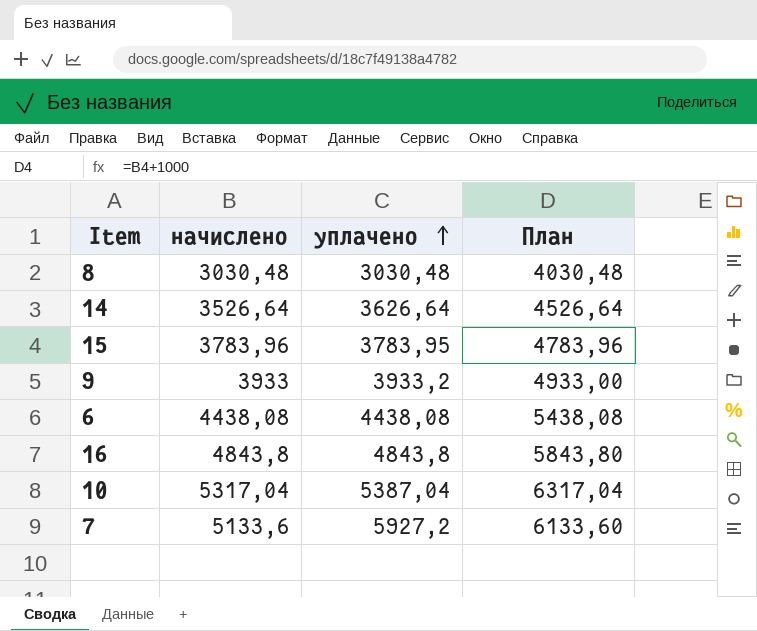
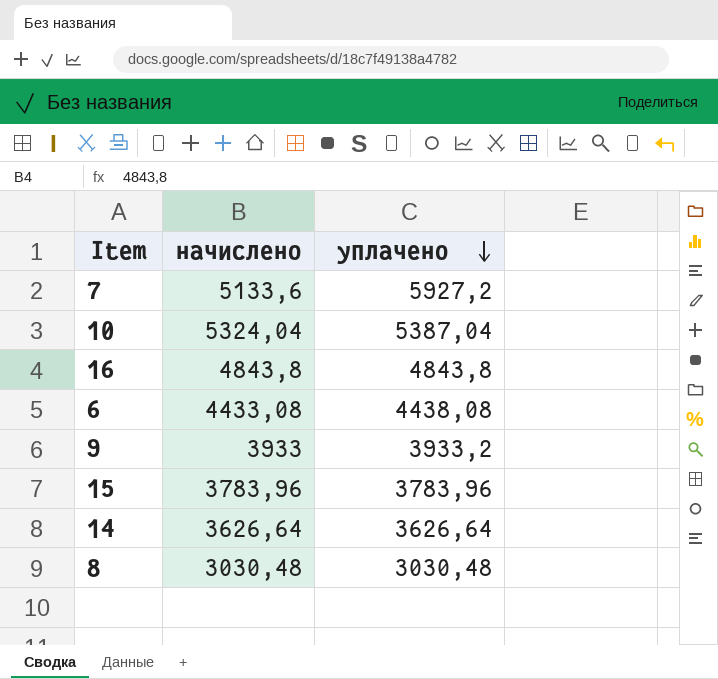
row order: уплачено ascending -> уплачено descending
column План | formula: [начислено] + 1000 -> none
10 | начислено: 5317,04 -> 5324,04
6 | начислено: 4438,08 -> 4433,08
15 | уплачено: 3783,95 -> 3783,96
14 | начислено: 3526,64 -> 3626,64

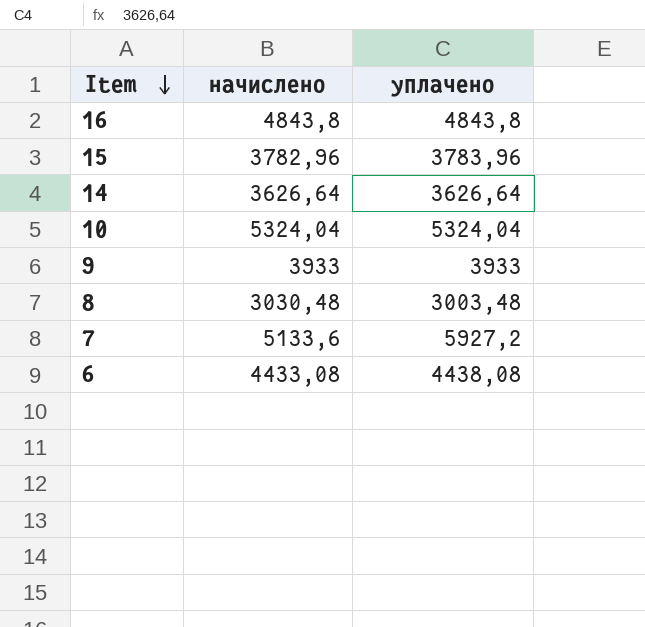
row order: уплачено descending -> Item descending
15 | начислено: 3783,96 -> 3782,96
10 | уплачено: 5387,04 -> 5324,04
9 | уплачено: 3933,2 -> 3933
8 | уплачено: 3030,48 -> 3003,48

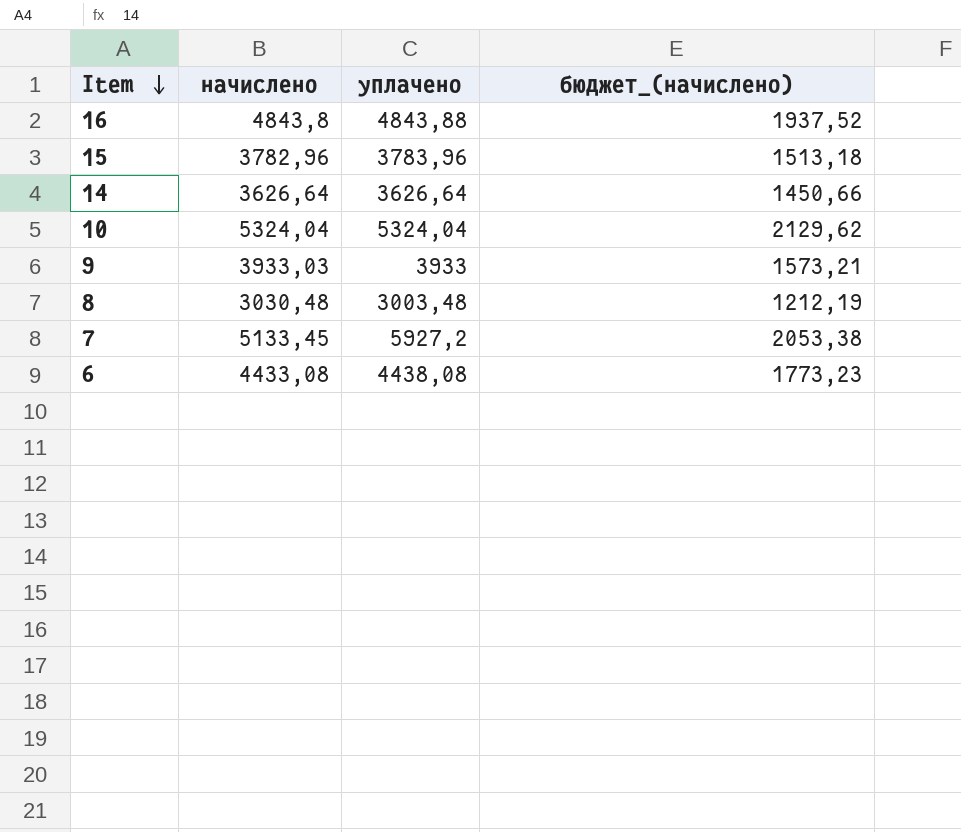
column бюджет_(начислено) | formula: none -> [начислено] * 0,4
16 | уплачено: 4843,8 -> 4843,88
9 | начислено: 3933 -> 3933,03
7 | начислено: 5133,6 -> 5133,45

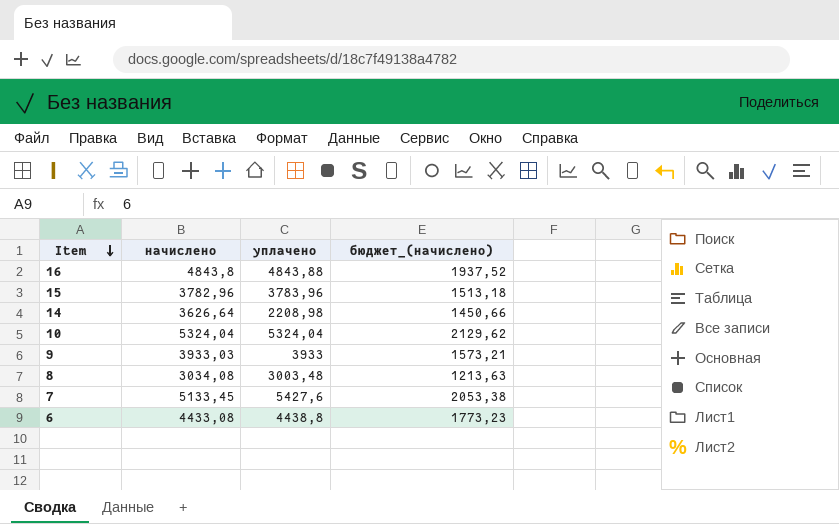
14 | уплачено: 3626,64 -> 2208,98
8 | начислено: 3030,48 -> 3034,08
8 | бюджет_(начислено): 1212,19 -> 1213,63
7 | уплачено: 5927,2 -> 5427,6
6 | уплачено: 4438,08 -> 4438,8

